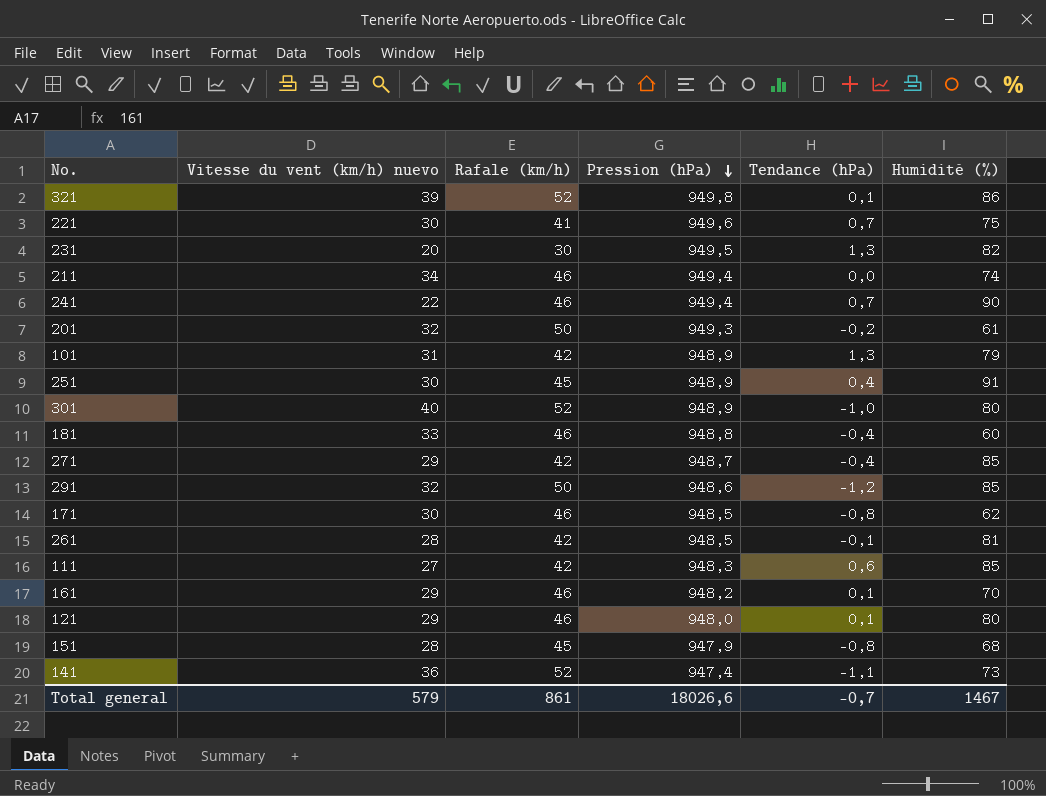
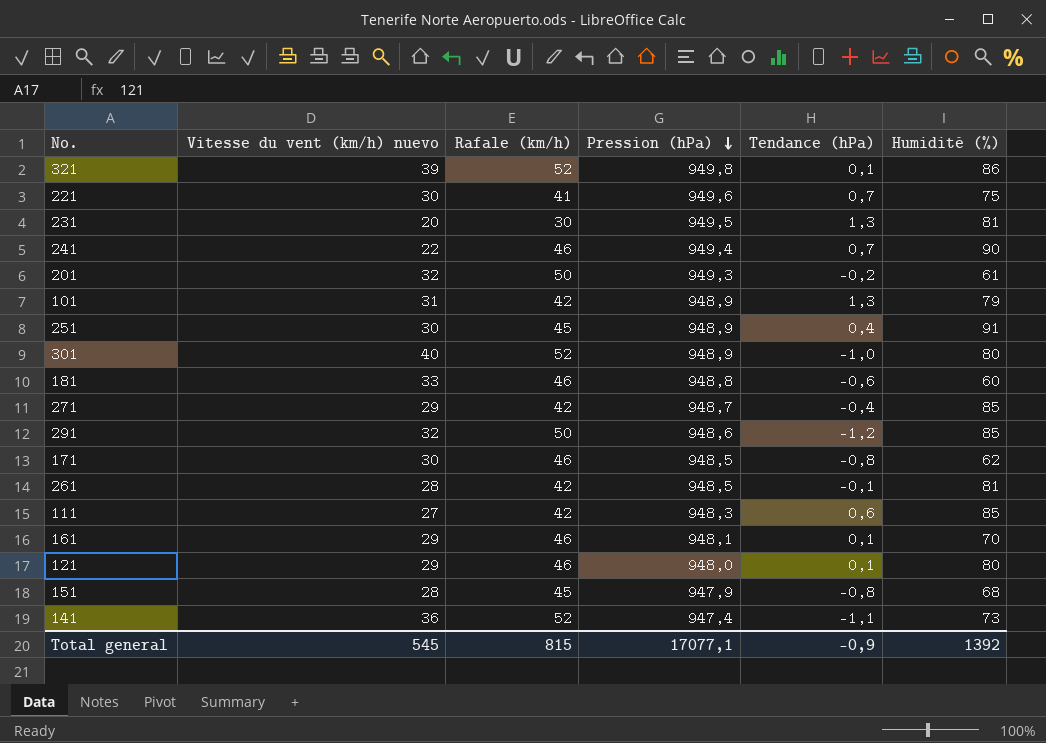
row 211: 34 | 46 | 949,4 | 0,0 | 74 -> none
231 | Humidité (%): 82 -> 81
181 | Tendance (hPa): -0,4 -> -0,6
161 | Pression (hPa): 948,2 -> 948,1
Total general | Vitesse du vent (km/h) nuevo: 579 -> 545
Total general | Rafale (km/h): 861 -> 815
Total general | Pression (hPa): 18026,6 -> 17077,1
Total general | Tendance (hPa): -0,7 -> -0,9
Total general | Humidité (%): 1467 -> 1392

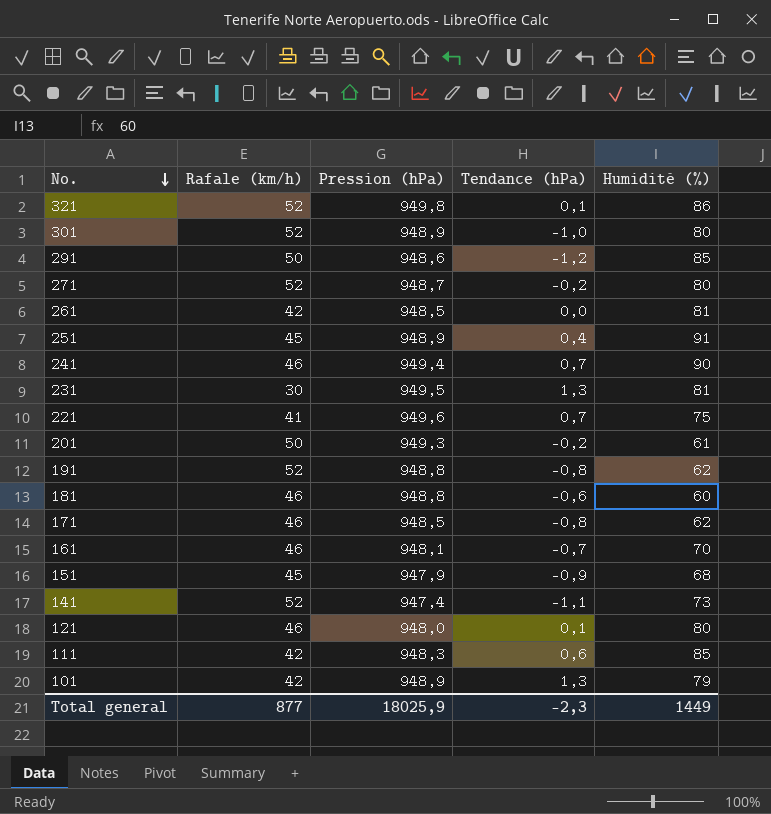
row order: Pression (hPa) descending -> No. descending
column Vitesse du vent (km/h) nuevo | position: 2 -> none
271 | Rafale (km/h): 42 -> 52
271 | Tendance (hPa): -0,4 -> -0,2
271 | Humidité (%): 85 -> 80
261 | Tendance (hPa): -0,1 -> 0,0
row 191: none -> 52 | 948,8 | -0,8 | 62
161 | Tendance (hPa): 0,1 -> -0,7
151 | Tendance (hPa): -0,8 -> -0,9
Total general | Rafale (km/h): 815 -> 877
Total general | Pression (hPa): 17077,1 -> 18025,9
Total general | Tendance (hPa): -0,9 -> -2,3
Total general | Humidité (%): 1392 -> 1449

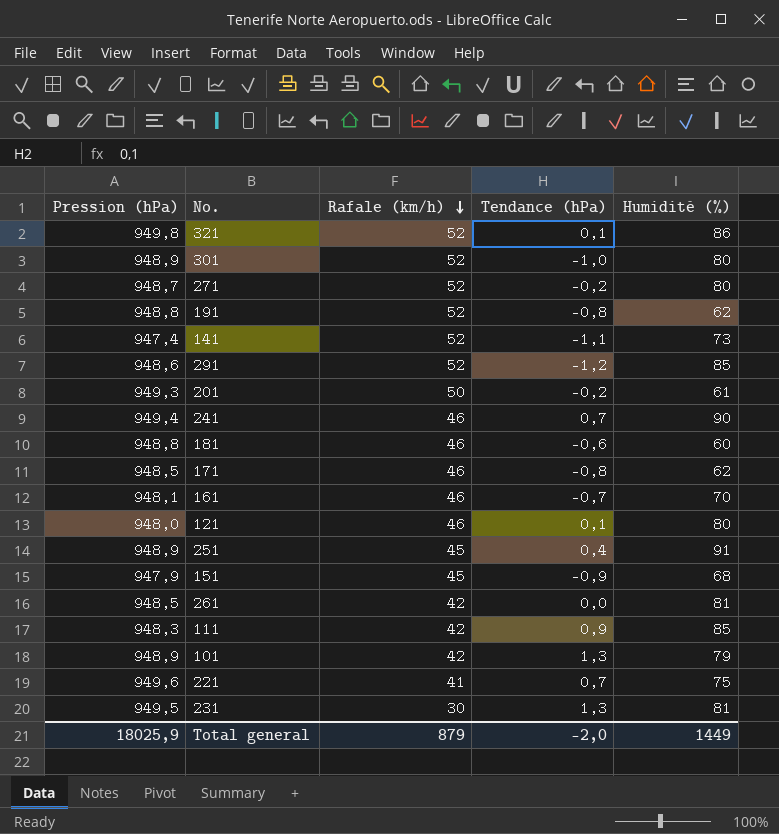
row order: No. descending -> Rafale (km/h) descending
column Pression (hPa) | position: 3 -> 1
291 | Rafale (km/h): 50 -> 52
111 | Tendance (hPa): 0,6 -> 0,9
Total general | Rafale (km/h): 877 -> 879
Total general | Tendance (hPa): -2,3 -> -2,0

